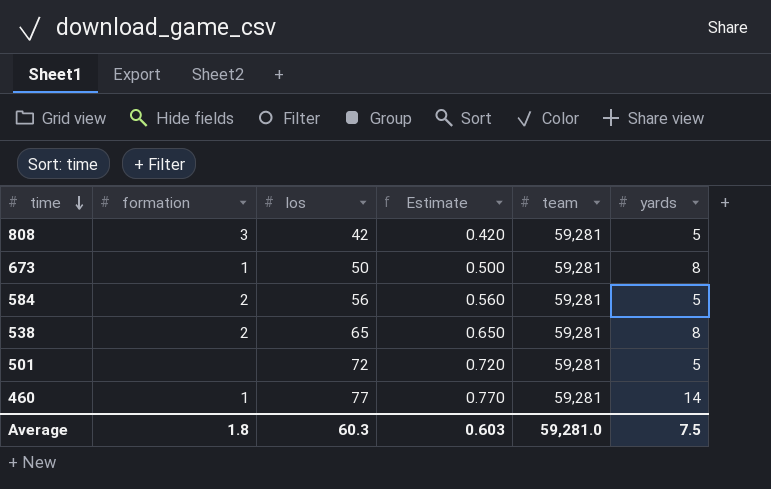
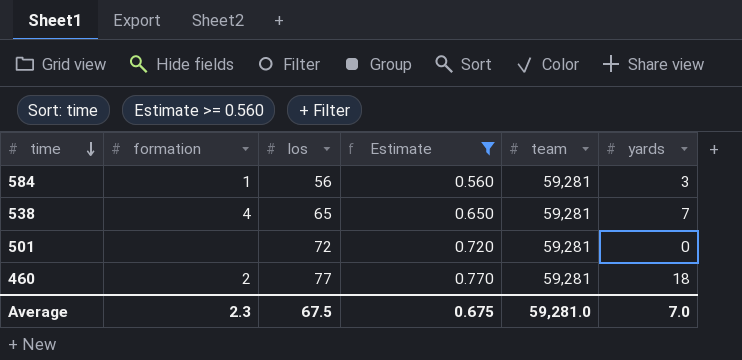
filter: none -> Estimate >= 0.560
584 | formation: 2 -> 1
584 | yards: 5 -> 3
538 | formation: 2 -> 4
538 | yards: 8 -> 7
501 | yards: 5 -> 0
460 | formation: 1 -> 2
460 | yards: 14 -> 18
Average | formation: 1.8 -> 2.3
Average | los: 60.3 -> 67.5
Average | Estimate: 0.603 -> 0.675
Average | yards: 7.5 -> 7.0

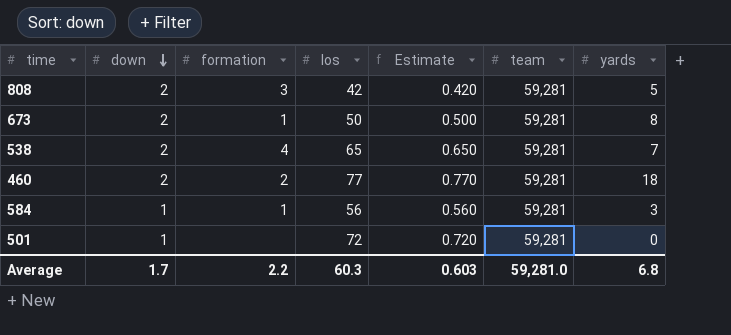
filter: Estimate >= 0.560 -> none
row order: time descending -> down descending
column down | position: none -> 2
Average | formation: 2.3 -> 2.2
Average | los: 67.5 -> 60.3
Average | Estimate: 0.675 -> 0.603
Average | yards: 7.0 -> 6.8

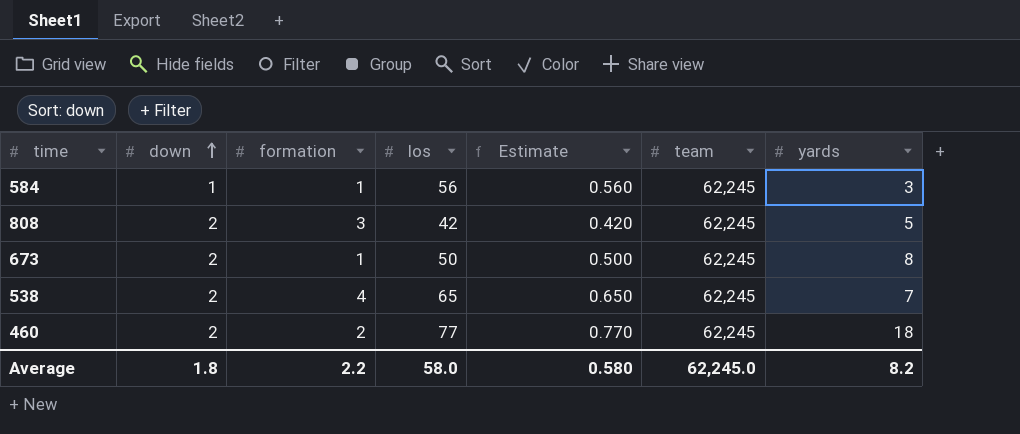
row order: down descending -> down ascending
row 501: 1 | none | 72 | 0.720 | 59,281 | 0 -> none
584 | team: 59,281 -> 62,245
808 | team: 59,281 -> 62,245
673 | team: 59,281 -> 62,245
538 | team: 59,281 -> 62,245
460 | team: 59,281 -> 62,245
Average | down: 1.7 -> 1.8
Average | los: 60.3 -> 58.0
Average | Estimate: 0.603 -> 0.580
Average | team: 59,281.0 -> 62,245.0
Average | yards: 6.8 -> 8.2

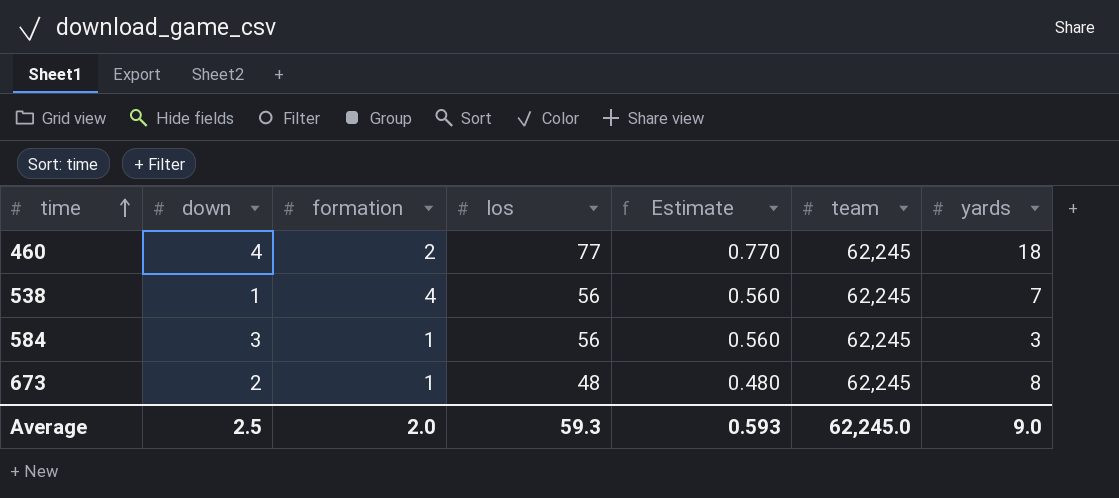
row order: down ascending -> time ascending
row 808: 2 | 3 | 42 | 0.420 | 62,245 | 5 -> none
460 | down: 2 -> 4
538 | down: 2 -> 1
538 | los: 65 -> 56
538 | Estimate: 0.650 -> 0.560
584 | down: 1 -> 3
673 | los: 50 -> 48
673 | Estimate: 0.500 -> 0.480
Average | down: 1.8 -> 2.5
Average | formation: 2.2 -> 2.0
Average | los: 58.0 -> 59.3
Average | Estimate: 0.580 -> 0.593
Average | yards: 8.2 -> 9.0

